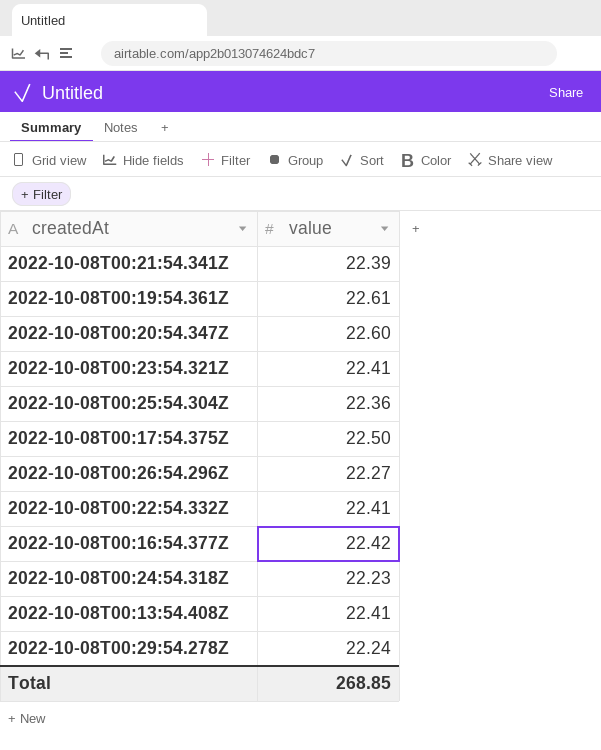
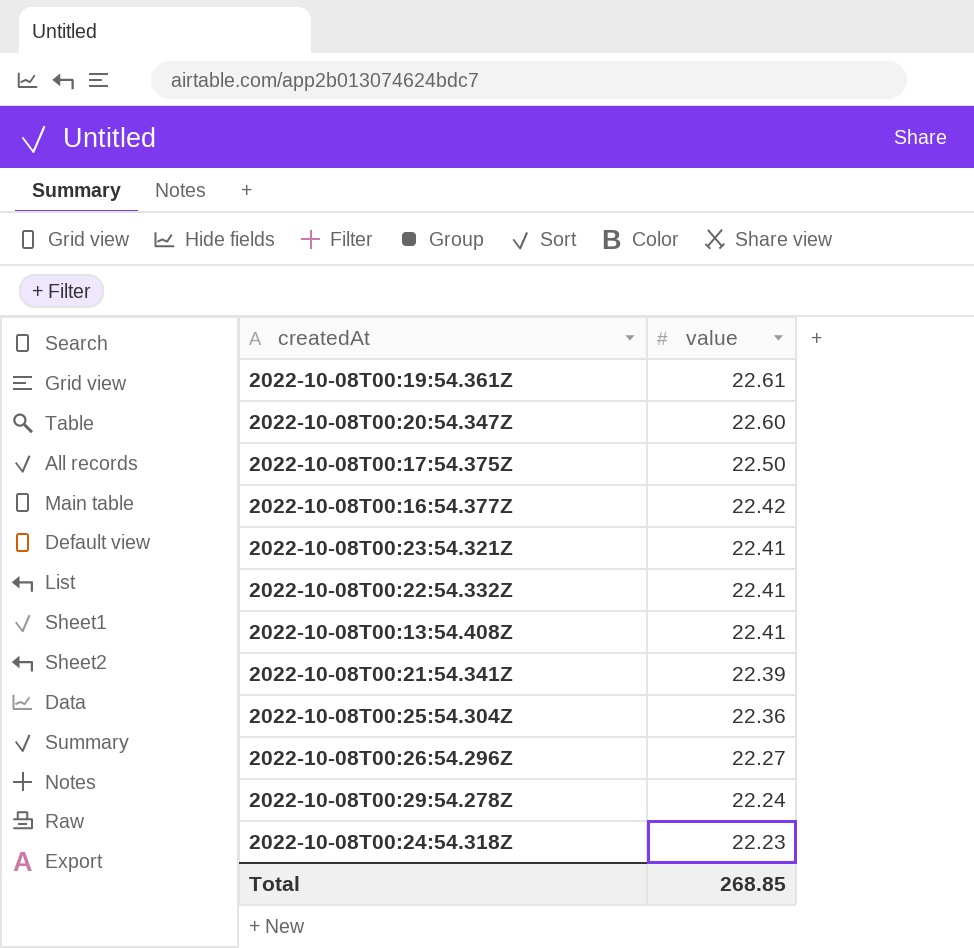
row order: none -> value descending

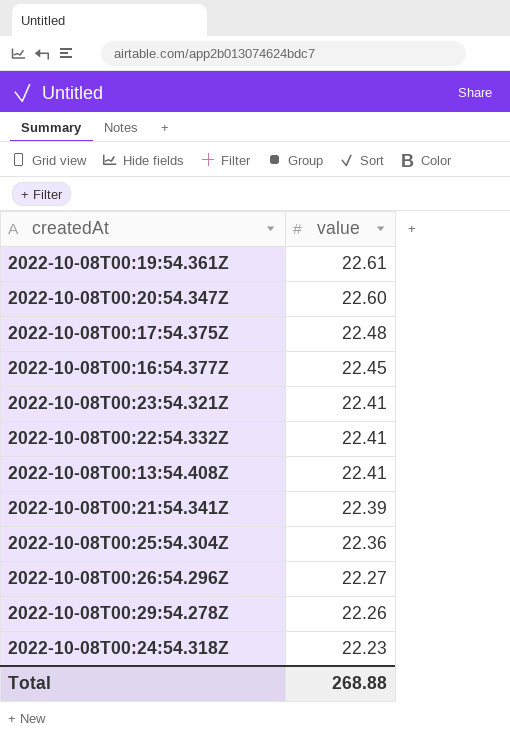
2022-10-08T00:17:54.375Z | value: 22.50 -> 22.48
2022-10-08T00:16:54.377Z | value: 22.42 -> 22.45
2022-10-08T00:29:54.278Z | value: 22.24 -> 22.26
Total | value: 268.85 -> 268.88

